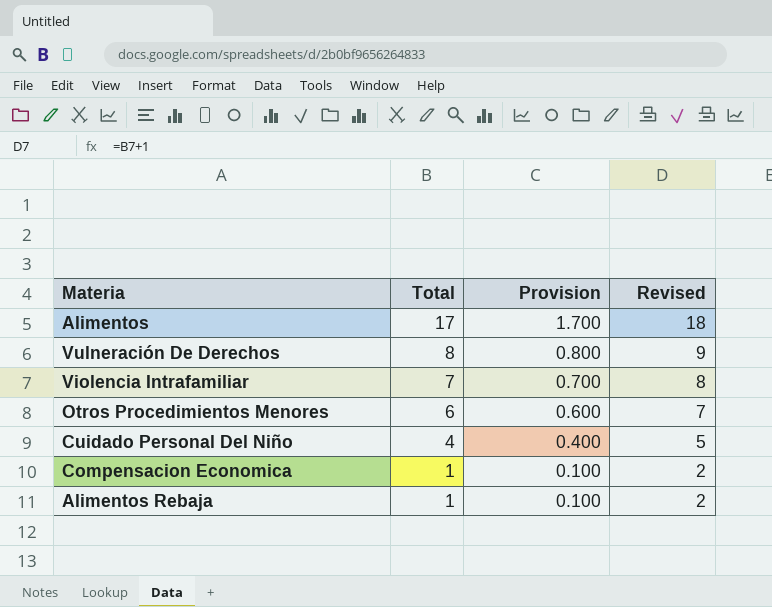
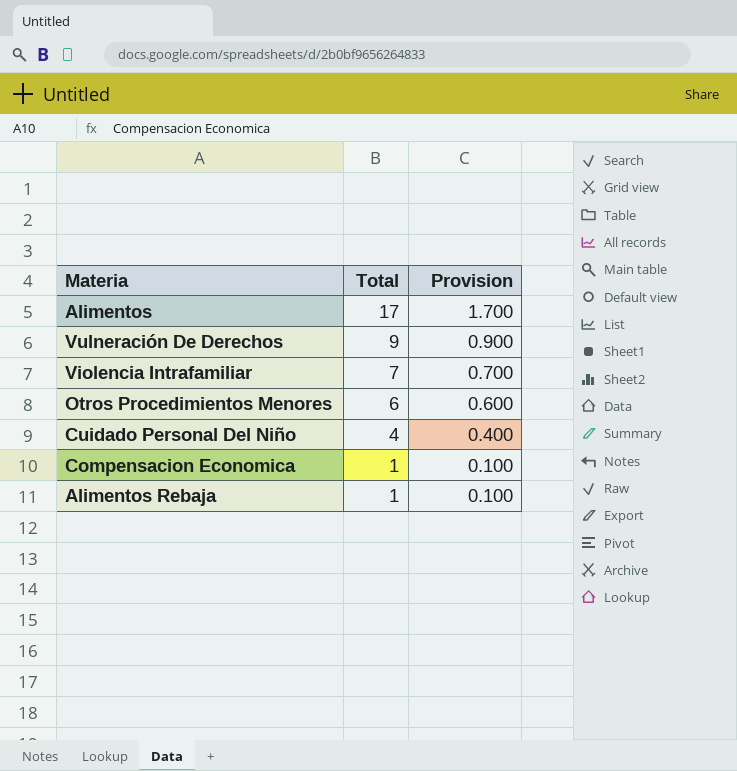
column Revised | formula: [Total] + 1 -> none
Vulneración De Derechos | Total: 8 -> 9
Vulneración De Derechos | Provision: 0.800 -> 0.900

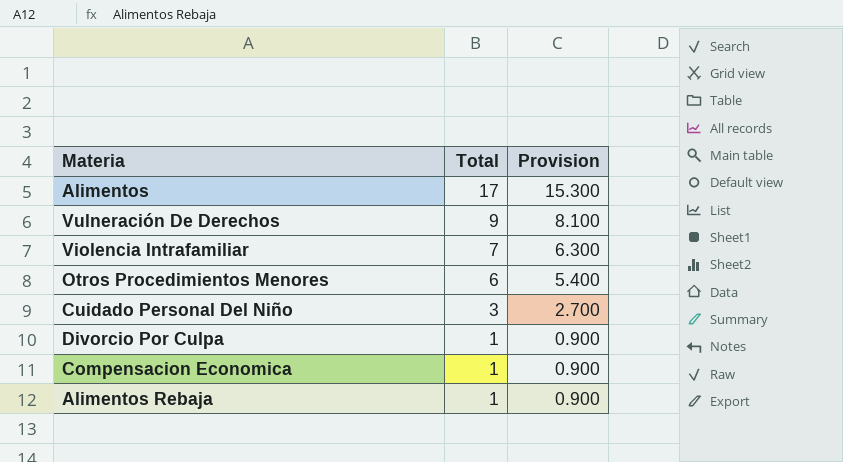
column Provision | formula: [Total] * 0.1 -> [Total] * 0.9
Cuidado Personal Del Niño | Total: 4 -> 3
row Divorcio Por Culpa: none -> 1 | 0.900

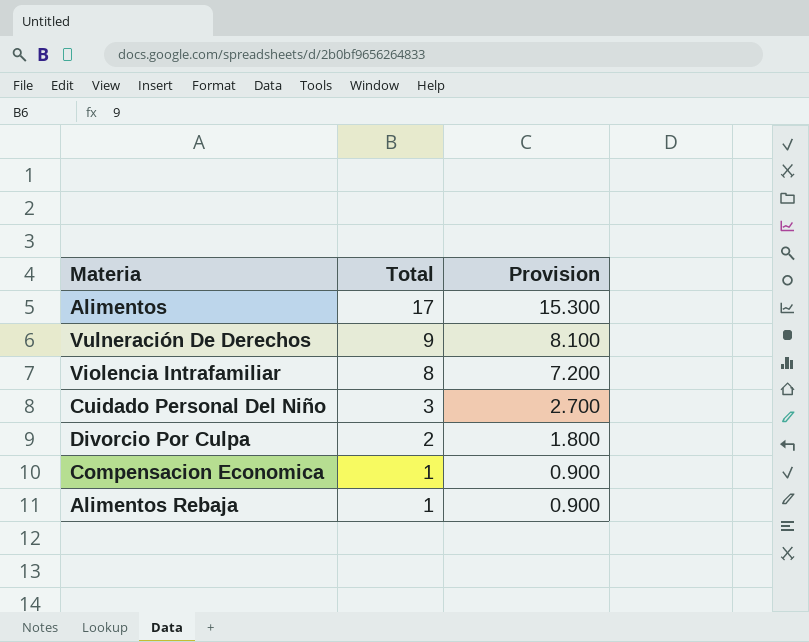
row Otros Procedimientos Menores: 6 | 5.400 -> none
Violencia Intrafamiliar | Total: 7 -> 8
Violencia Intrafamiliar | Provision: 6.300 -> 7.200
Divorcio Por Culpa | Total: 1 -> 2
Divorcio Por Culpa | Provision: 0.900 -> 1.800

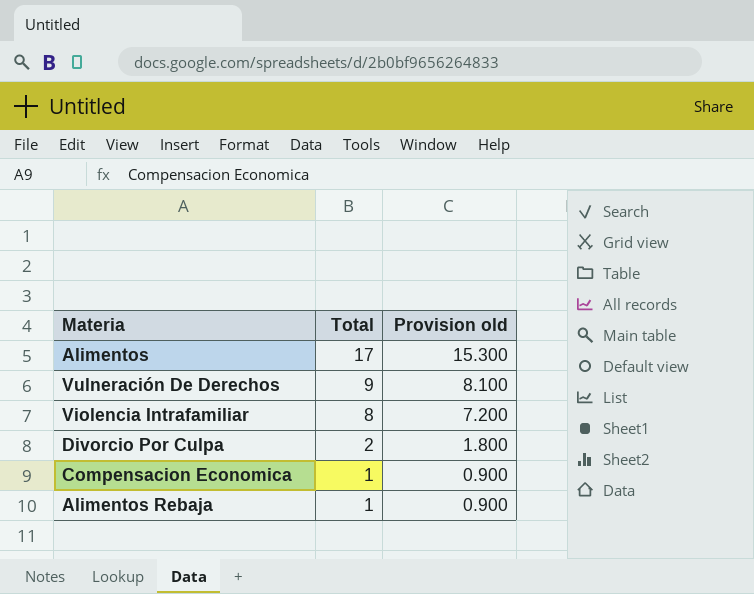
column name: Provision -> Provision old
row Cuidado Personal Del Niño: 3 | 2.700 -> none

